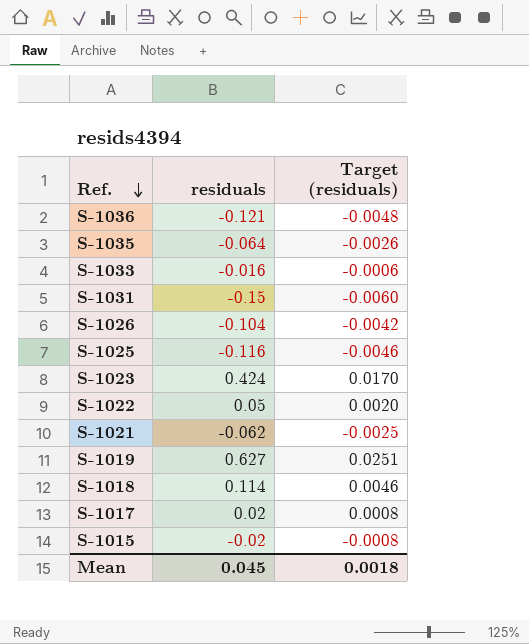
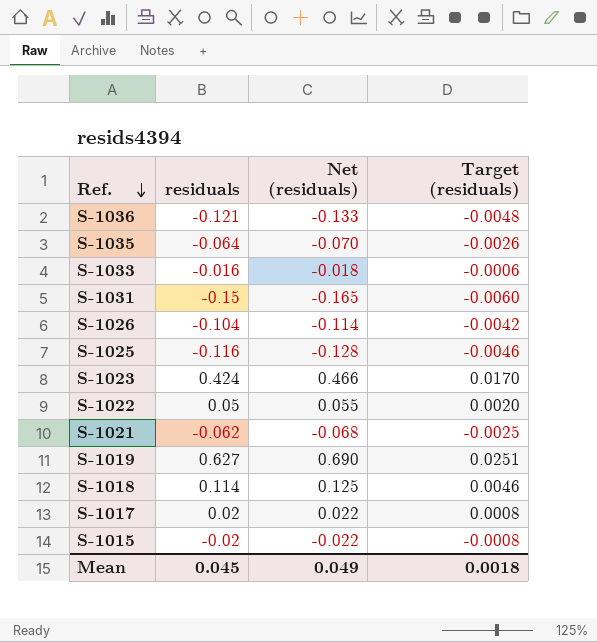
column Net (residuals) | formula: none -> [residuals] * 1.1

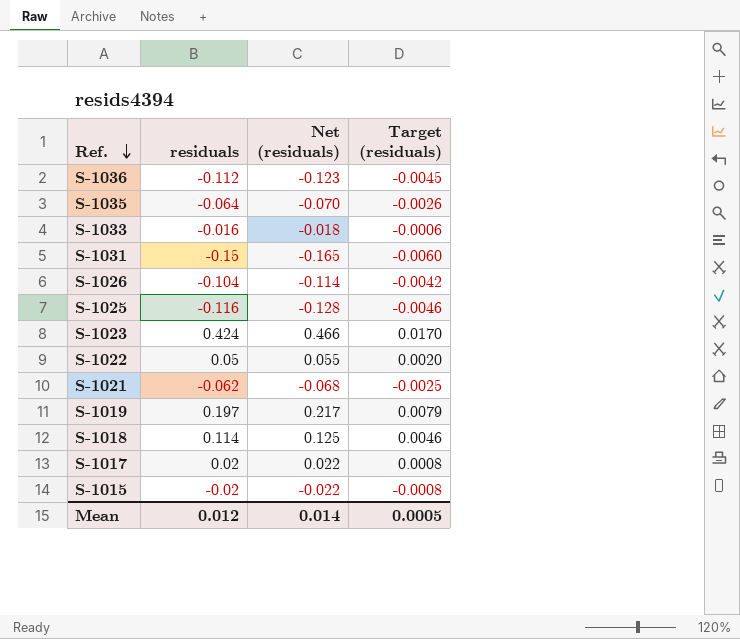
S-1036 | residuals: -0.121 -> -0.112
S-1036 | Net (residuals): -0.133 -> -0.123
S-1036 | Target (residuals): -0.0048 -> -0.0045
S-1019 | residuals: 0.627 -> 0.197
S-1019 | Net (residuals): 0.690 -> 0.217
S-1019 | Target (residuals): 0.0251 -> 0.0079
Mean | residuals: 0.045 -> 0.012
Mean | Net (residuals): 0.049 -> 0.014
Mean | Target (residuals): 0.0018 -> 0.0005

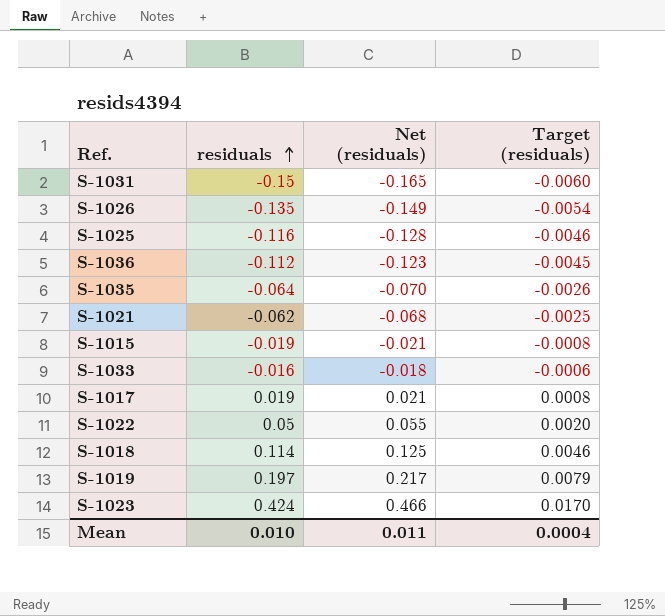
row order: Ref. descending -> residuals ascending
S-1026 | residuals: -0.104 -> -0.135
S-1026 | Net (residuals): -0.114 -> -0.149
S-1026 | Target (residuals): -0.0042 -> -0.0054
S-1015 | residuals: -0.02 -> -0.019
S-1015 | Net (residuals): -0.022 -> -0.021
S-1017 | residuals: 0.02 -> 0.019
S-1017 | Net (residuals): 0.022 -> 0.021
Mean | residuals: 0.012 -> 0.010
Mean | Net (residuals): 0.014 -> 0.011
Mean | Target (residuals): 0.0005 -> 0.0004

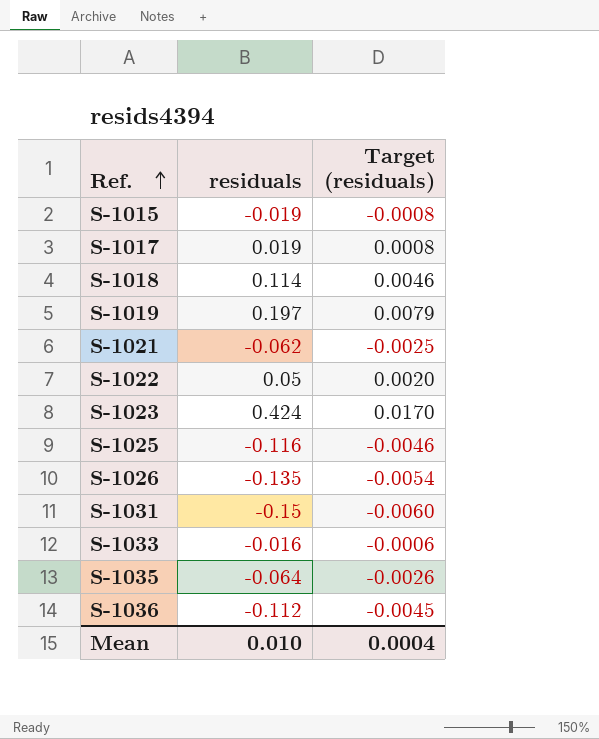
row order: residuals ascending -> Ref. ascending
column Net (residuals) | formula: [residuals] * 1.1 -> none

